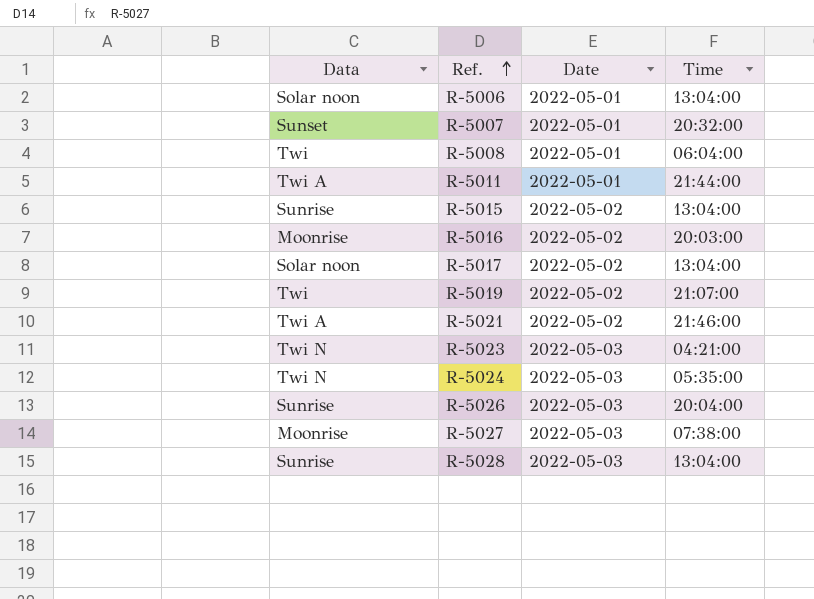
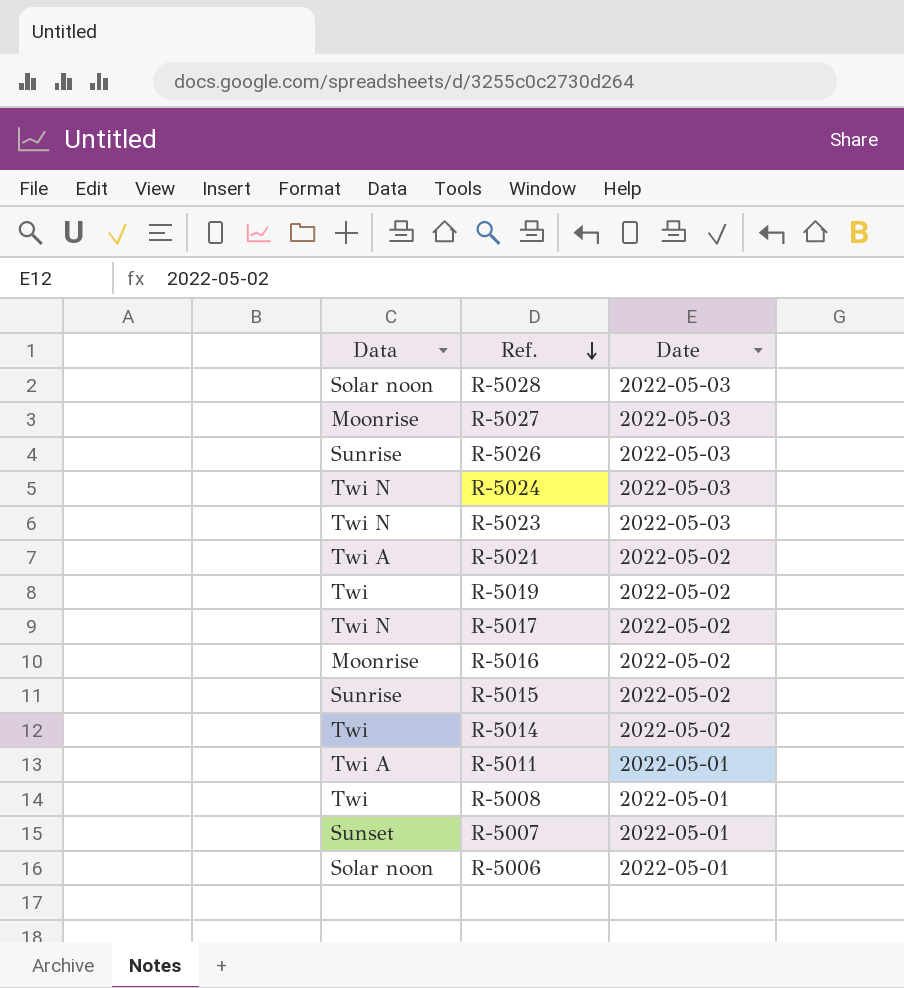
row order: Ref. ascending -> Ref. descending
column Time | position: 4 -> none
R-5028 | Data: Sunrise -> Solar noon
R-5017 | Data: Solar noon -> Twi N
row R-5014: none -> Twi | 2022-05-02

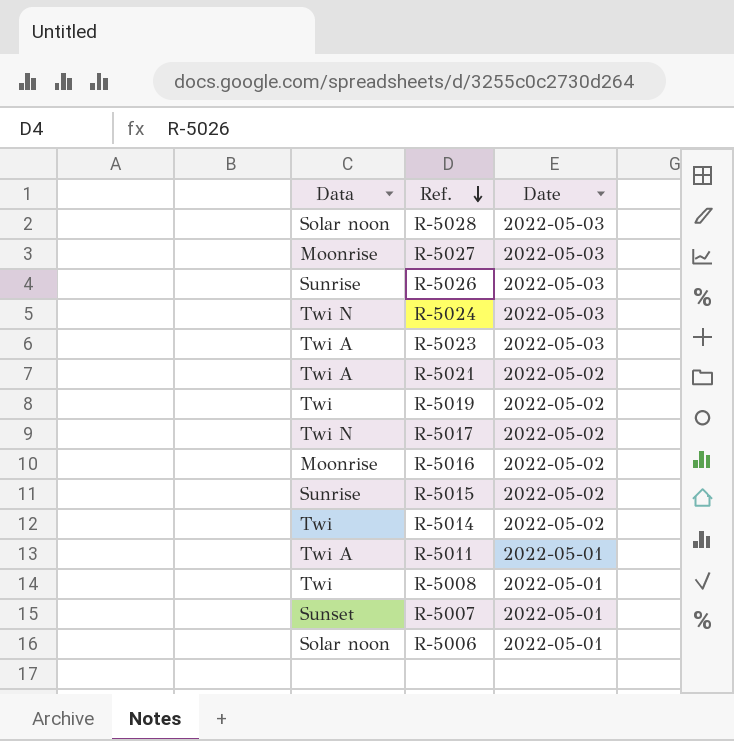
R-5023 | Data: Twi N -> Twi A

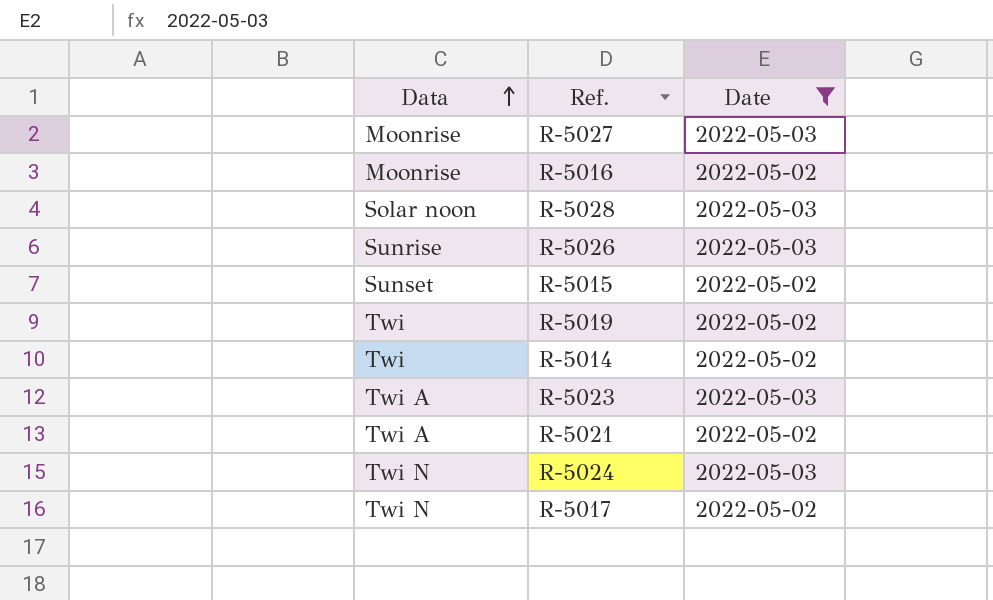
filter: none -> Date != 2022-05-01
row order: Ref. descending -> Data ascending
R-5015 | Data: Sunrise -> Sunset

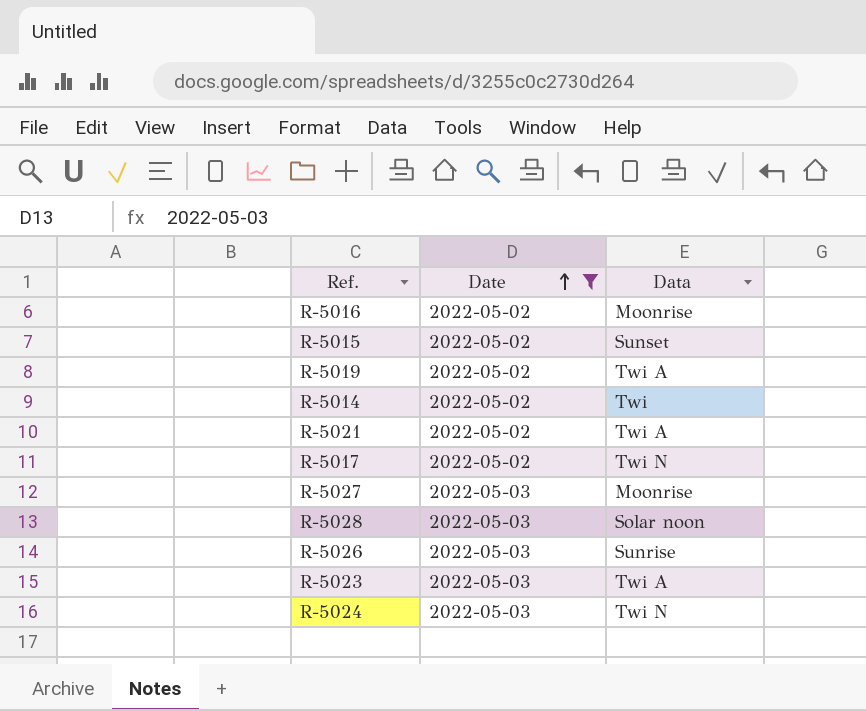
row order: Data ascending -> Date ascending
column Data | position: 1 -> 3
R-5019 | Data: Twi -> Twi A

